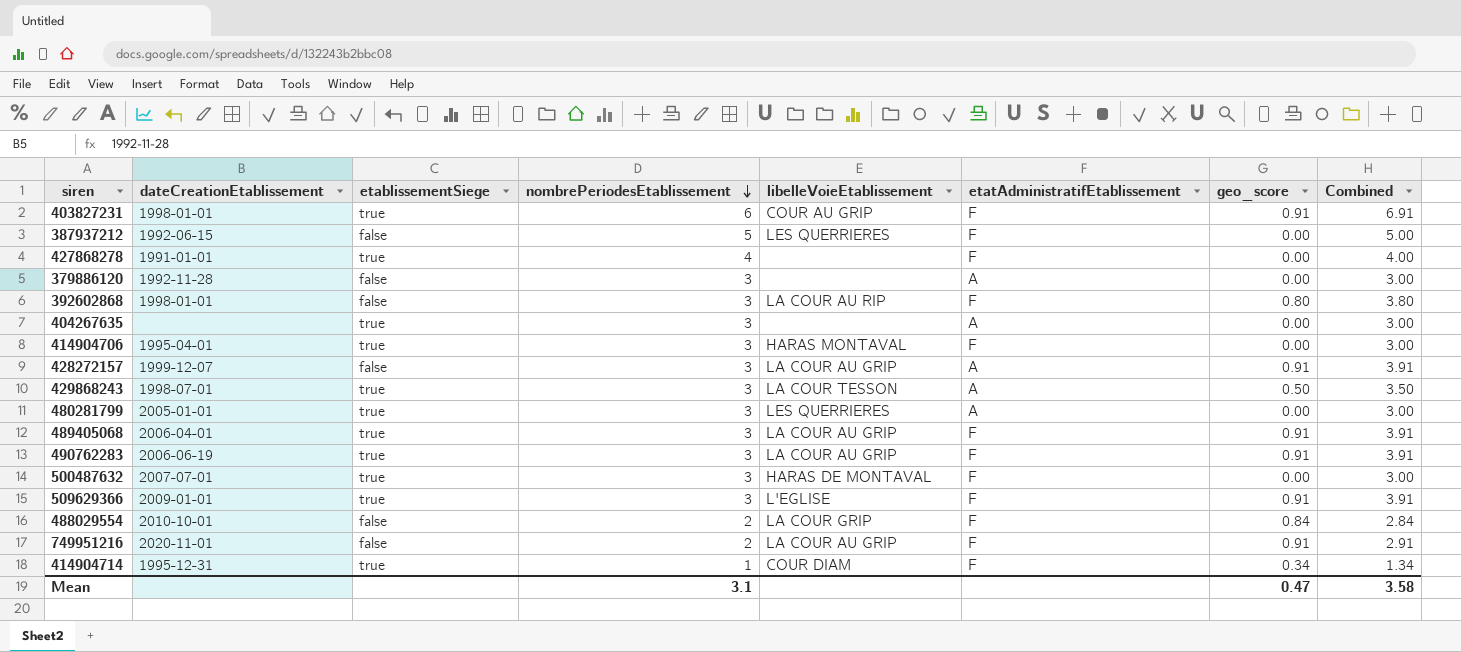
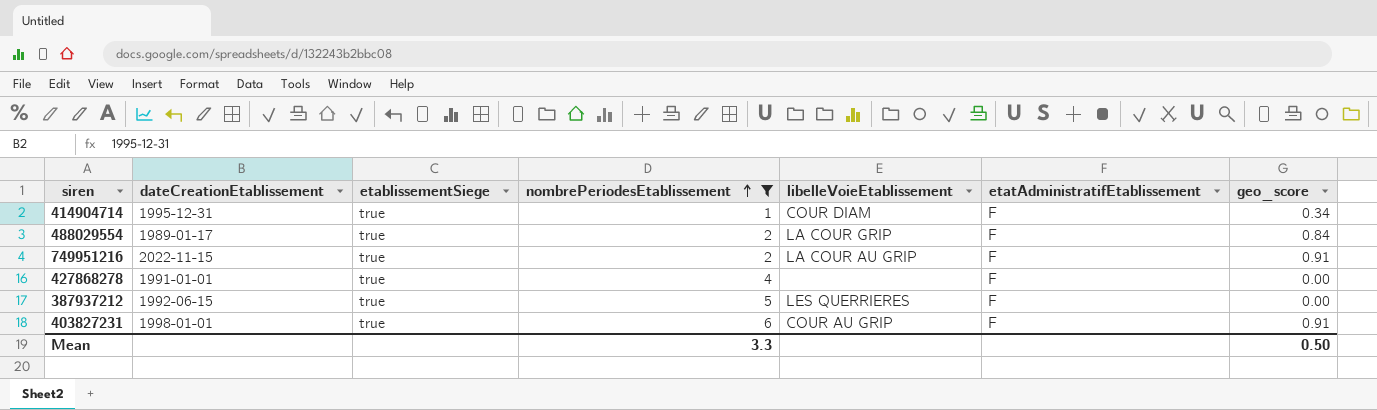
filter: none -> nombrePeriodesEtablissement != 3
row order: nombrePeriodesEtablissement descending -> nombrePeriodesEtablissement ascending
column Combined | formula: [nombrePeriodesEtablissement] + [geo_score] -> none
488029554 | dateCreationEtablissement: 2010-10-01 -> 1989-01-17
488029554 | etablissementSiege: false -> true
749951216 | dateCreationEtablissement: 2020-11-01 -> 2022-11-15
749951216 | etablissementSiege: false -> true
387937212 | etablissementSiege: false -> true
Mean | nombrePeriodesEtablissement: 3.1 -> 3.3
Mean | geo_score: 0.47 -> 0.50

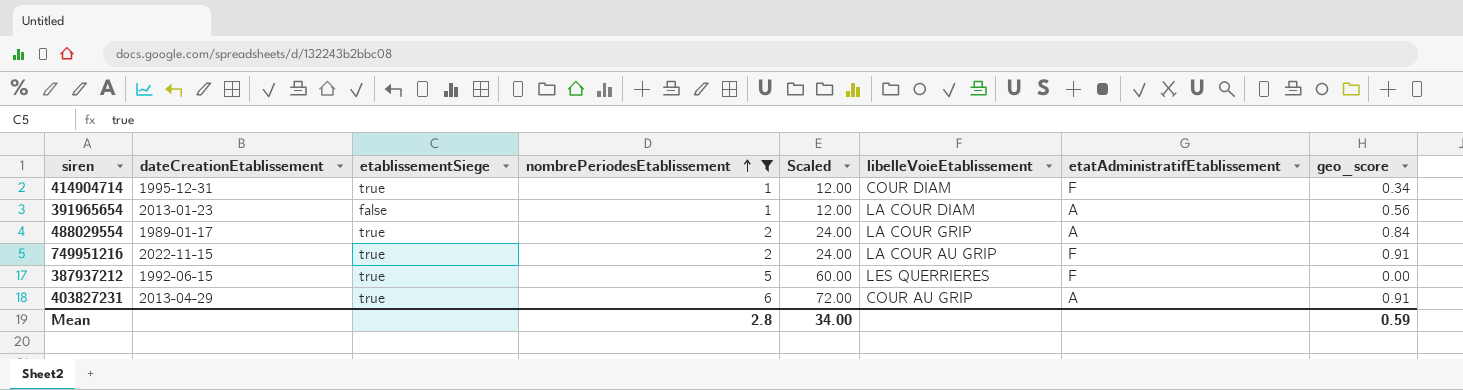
column Scaled | formula: none -> [nombrePeriodesEtablissement] * 12
row 427868278: 1991-01-01 | true | 4 | none | F | 0.00 -> none
row 391965654: none -> 2013-01-23 | false | 1 | 12.00 | LA COUR DIAM | A | 0.56
488029554 | etatAdministratifEtablissement: F -> A
403827231 | dateCreationEtablissement: 1998-01-01 -> 2013-04-29
403827231 | etatAdministratifEtablissement: F -> A
Mean | nombrePeriodesEtablissement: 3.3 -> 2.8
Mean | geo_score: 0.50 -> 0.59

